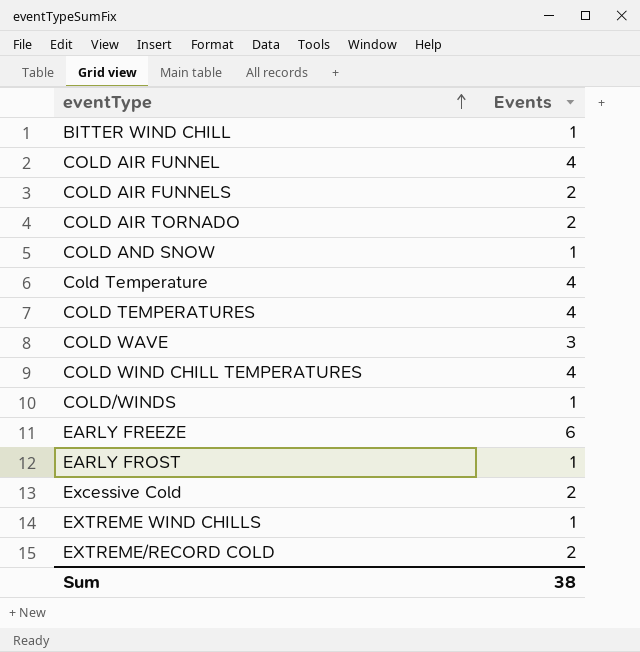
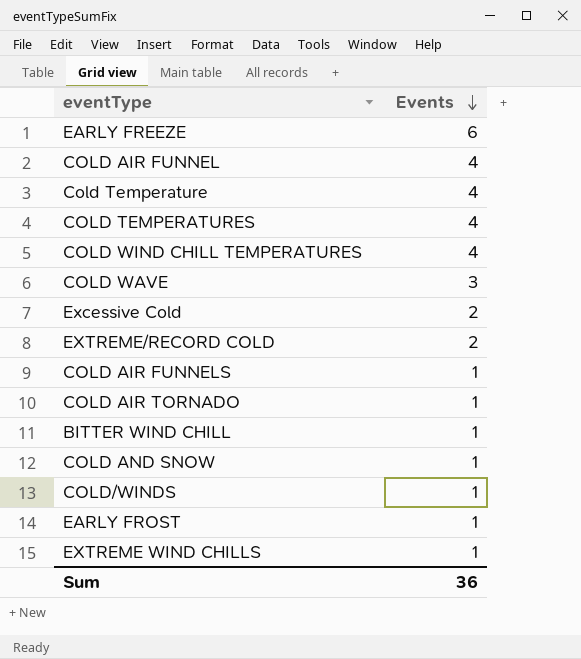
row order: eventType ascending -> Events descending
COLD AIR FUNNELS | Events: 2 -> 1
COLD AIR TORNADO | Events: 2 -> 1
Sum | Events: 38 -> 36

